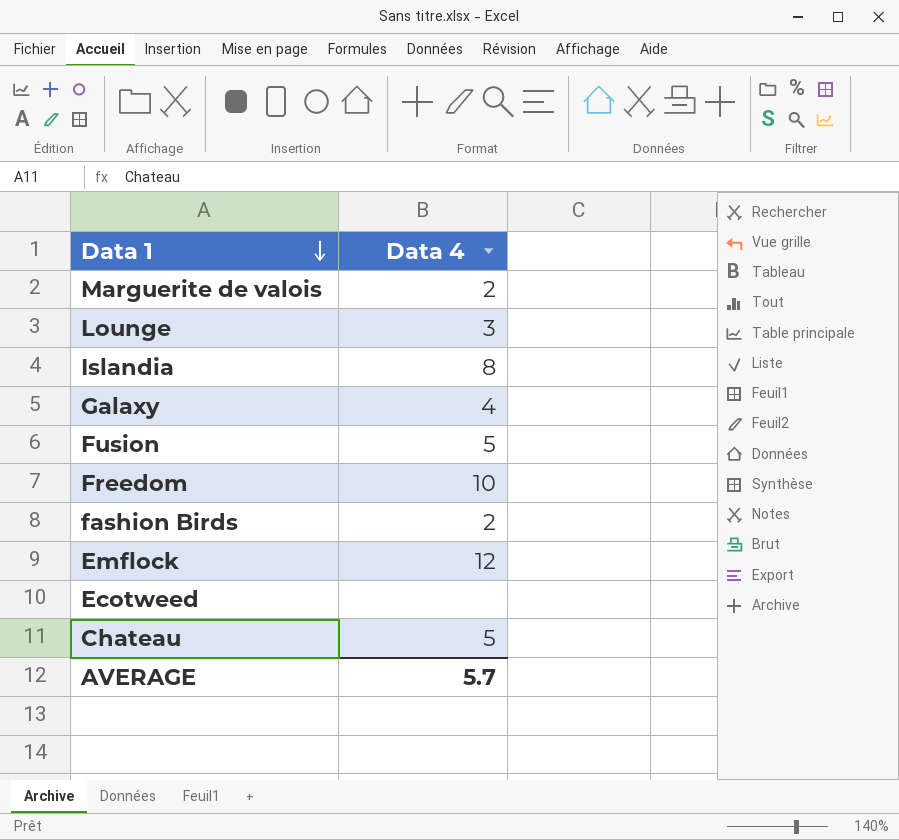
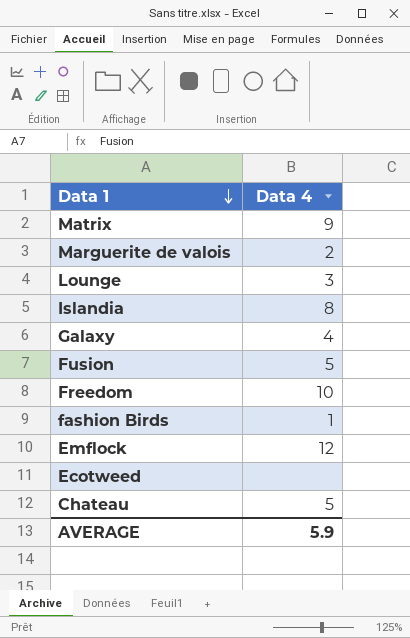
row Matrix: none -> 9
fashion Birds | Data 4: 2 -> 1
AVERAGE | Data 4: 5.7 -> 5.9

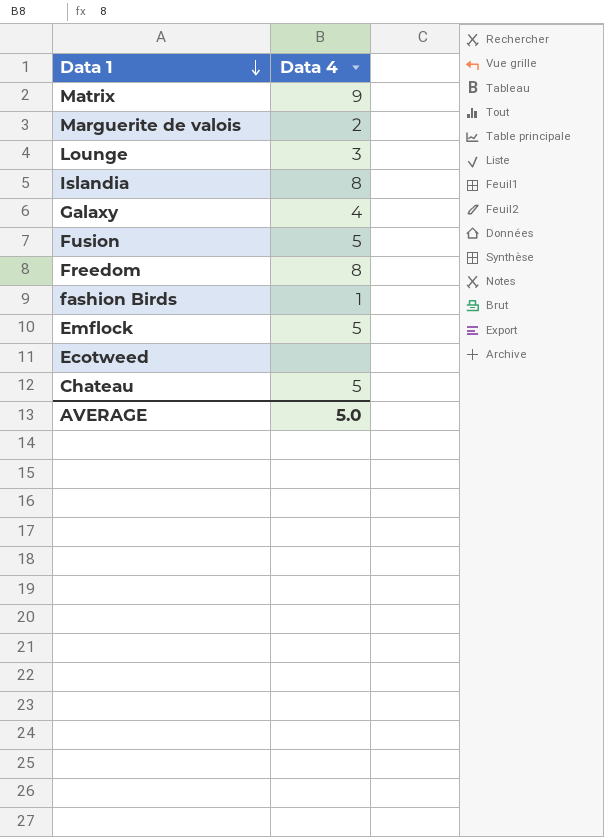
Freedom | Data 4: 10 -> 8
Emflock | Data 4: 12 -> 5
AVERAGE | Data 4: 5.9 -> 5.0

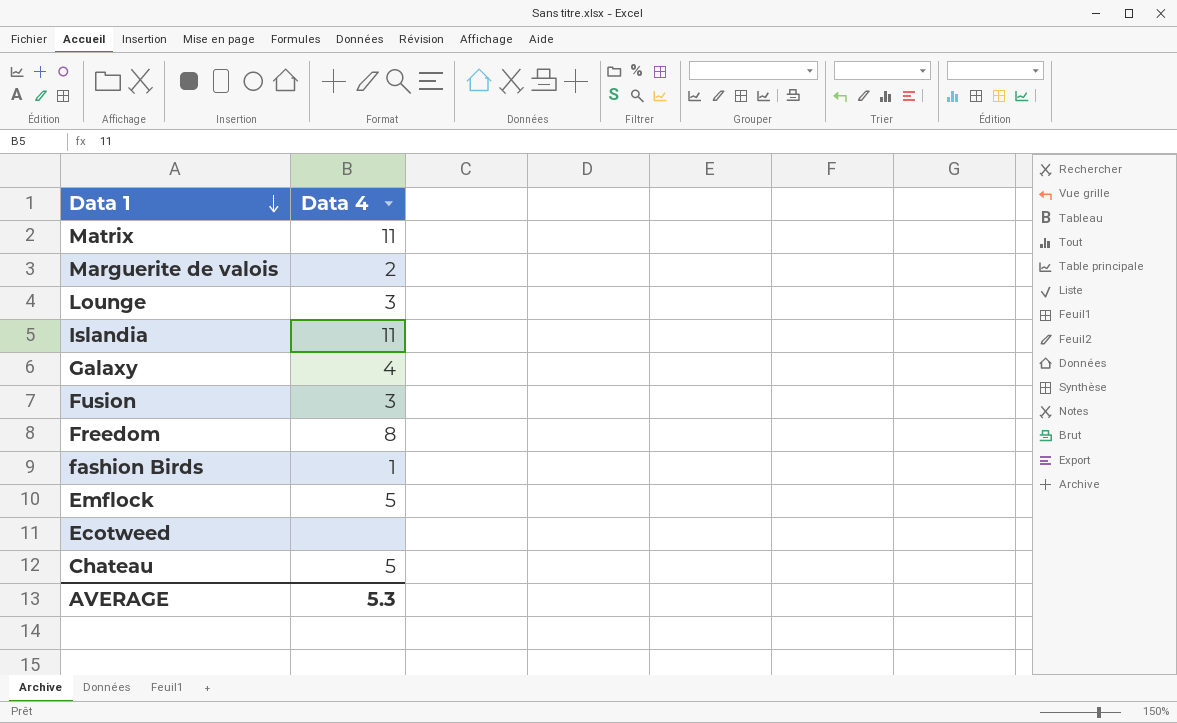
Matrix | Data 4: 9 -> 11
Islandia | Data 4: 8 -> 11
Fusion | Data 4: 5 -> 3
AVERAGE | Data 4: 5.0 -> 5.3

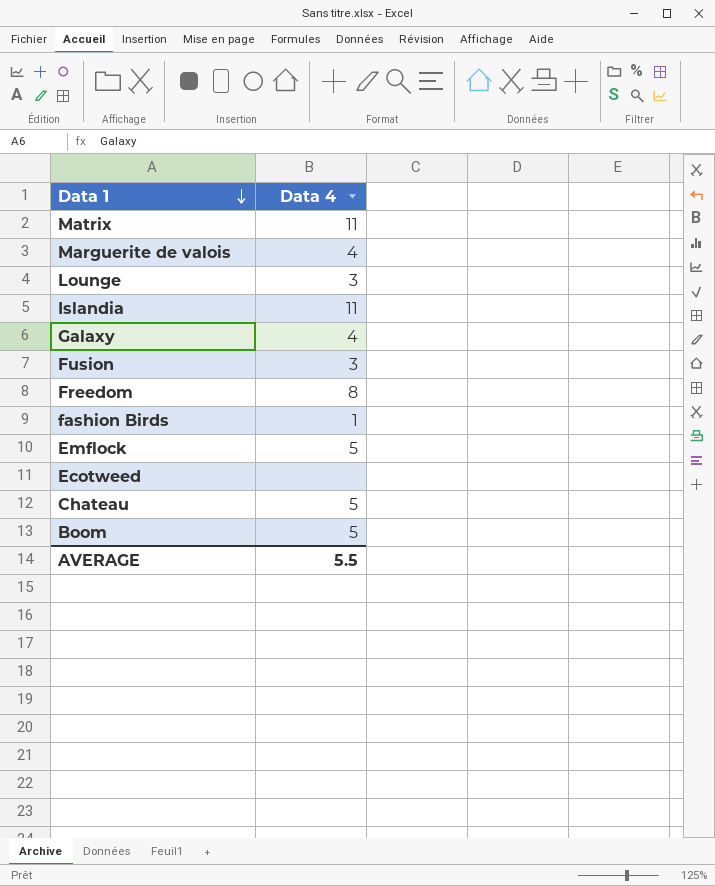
Marguerite de valois | Data 4: 2 -> 4
row Boom: none -> 5
AVERAGE | Data 4: 5.3 -> 5.5

